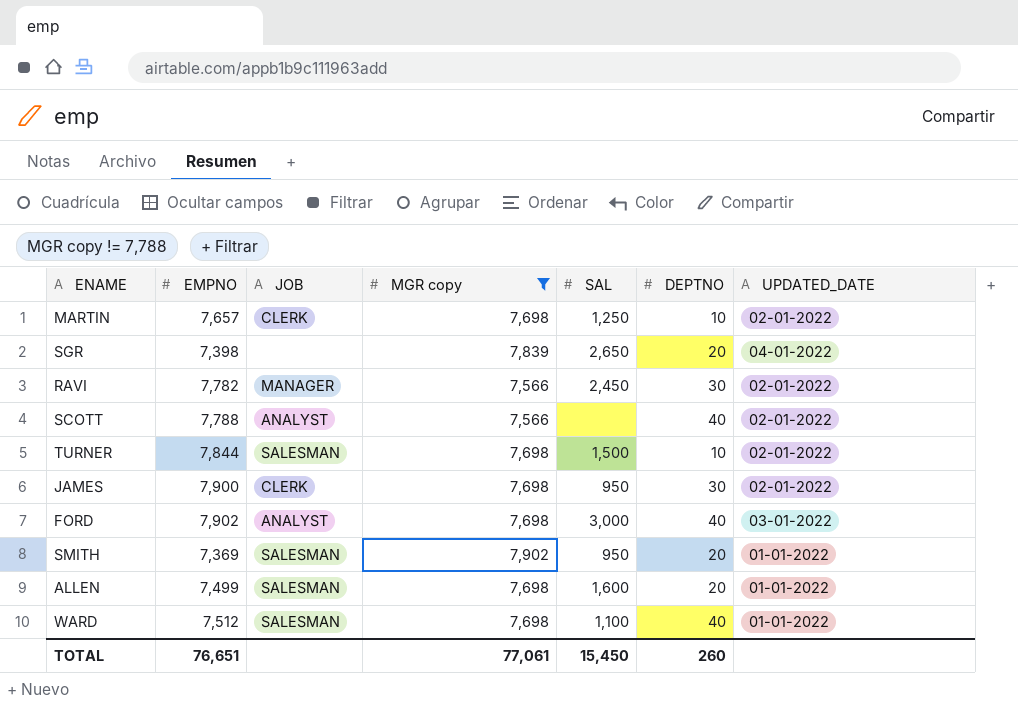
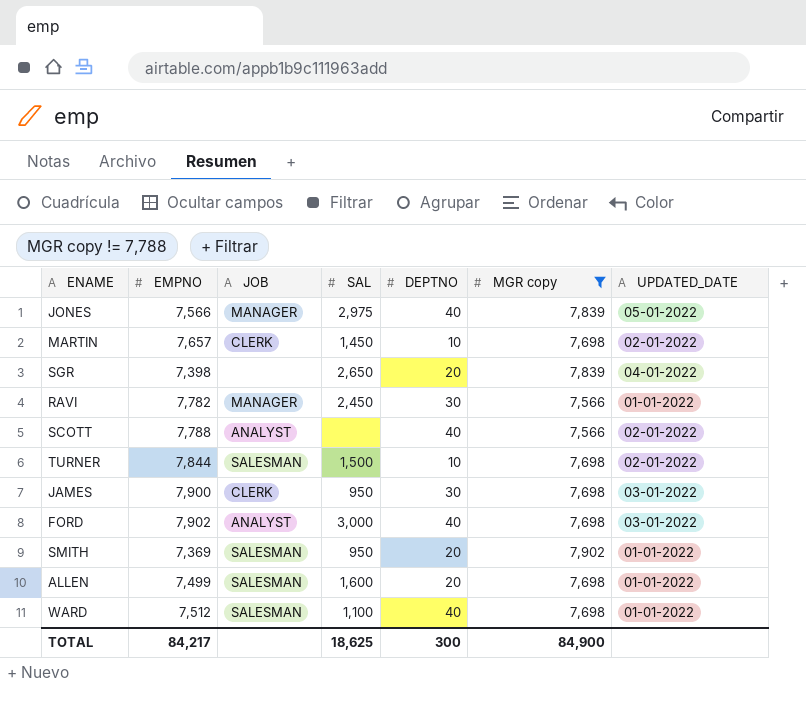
column MGR copy | position: 4 -> 6
row JONES: none -> 7,566 | MANAGER | 2,975 | 40 | 7,839 | 05-01-2022
MARTIN | SAL: 1,250 -> 1,450
RAVI | UPDATED_DATE: 02-01-2022 -> 01-01-2022
JAMES | UPDATED_DATE: 02-01-2022 -> 03-01-2022
TOTAL | EMPNO: 76,651 -> 84,217
TOTAL | SAL: 15,450 -> 18,625
TOTAL | DEPTNO: 260 -> 300
TOTAL | MGR copy: 77,061 -> 84,900

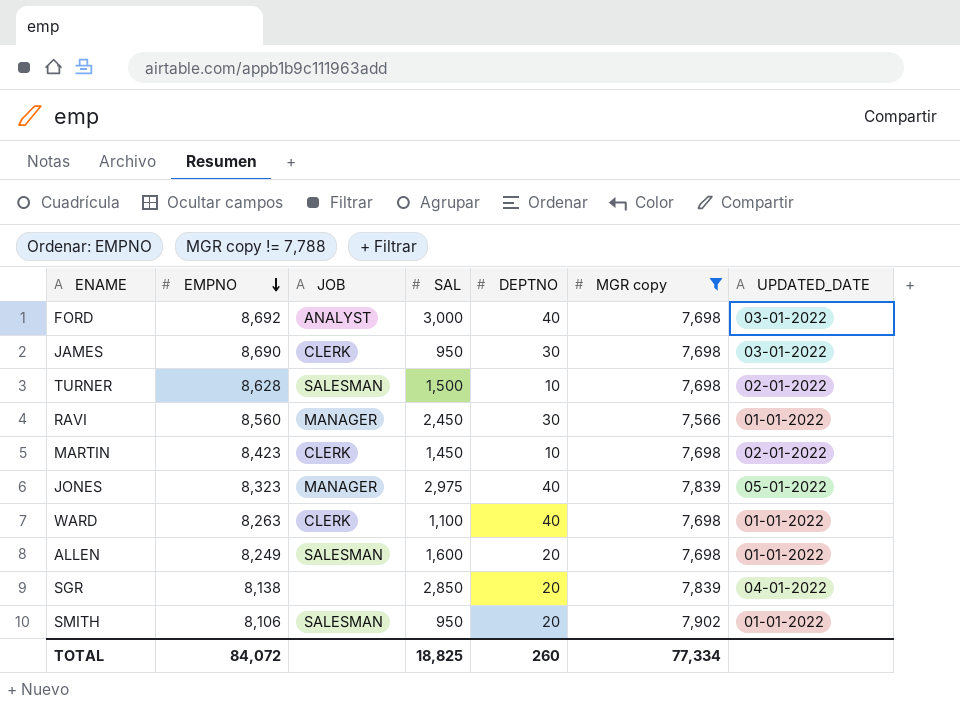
row order: none -> EMPNO descending
row SCOTT: 7,788 | ANALYST | none | 40 | 7,566 | 02-01-2022 -> none
FORD | EMPNO: 7,902 -> 8,692
JAMES | EMPNO: 7,900 -> 8,690
TURNER | EMPNO: 7,844 -> 8,628
RAVI | EMPNO: 7,782 -> 8,560
MARTIN | EMPNO: 7,657 -> 8,423
JONES | EMPNO: 7,566 -> 8,323
WARD | EMPNO: 7,512 -> 8,263
WARD | JOB: SALESMAN -> CLERK
ALLEN | EMPNO: 7,499 -> 8,249
SGR | EMPNO: 7,398 -> 8,138
SGR | SAL: 2,650 -> 2,850
SMITH | EMPNO: 7,369 -> 8,106
TOTAL | EMPNO: 84,217 -> 84,072
TOTAL | SAL: 18,625 -> 18,825
TOTAL | DEPTNO: 300 -> 260
TOTAL | MGR copy: 84,900 -> 77,334

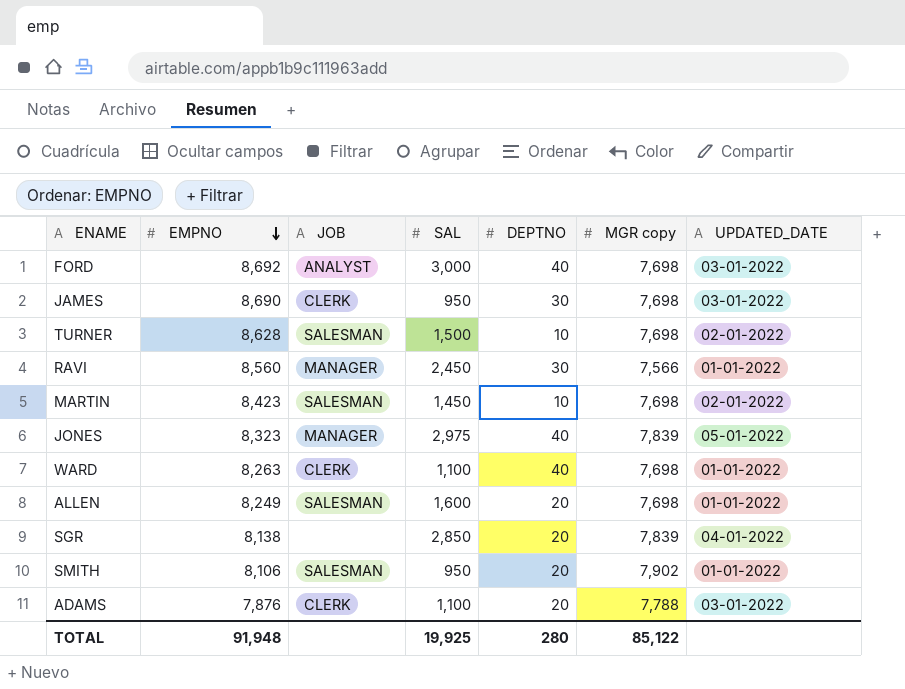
filter: MGR copy != 7,788 -> none
MARTIN | JOB: CLERK -> SALESMAN
TOTAL | EMPNO: 84,072 -> 91,948
TOTAL | SAL: 18,825 -> 19,925
TOTAL | DEPTNO: 260 -> 280
TOTAL | MGR copy: 77,334 -> 85,122

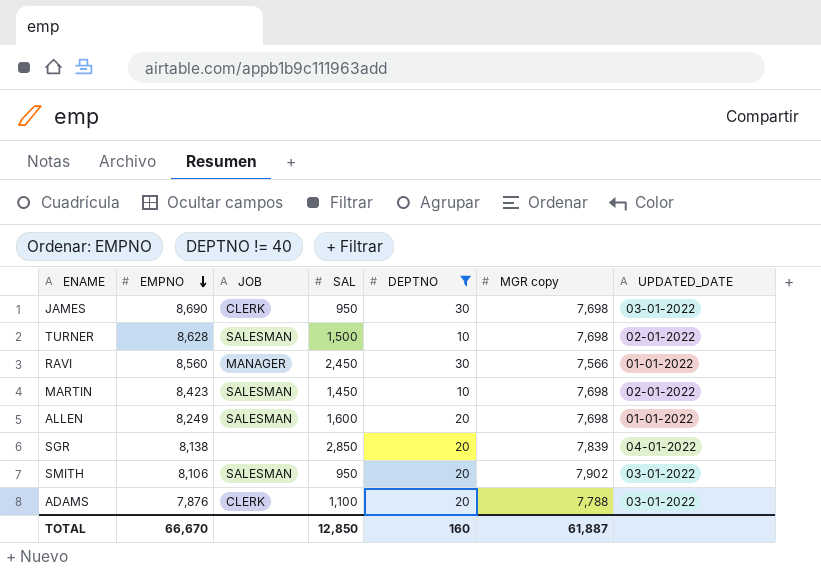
filter: none -> DEPTNO != 40
SMITH | UPDATED_DATE: 01-01-2022 -> 03-01-2022
TOTAL | EMPNO: 91,948 -> 66,670
TOTAL | SAL: 19,925 -> 12,850
TOTAL | DEPTNO: 280 -> 160
TOTAL | MGR copy: 85,122 -> 61,887

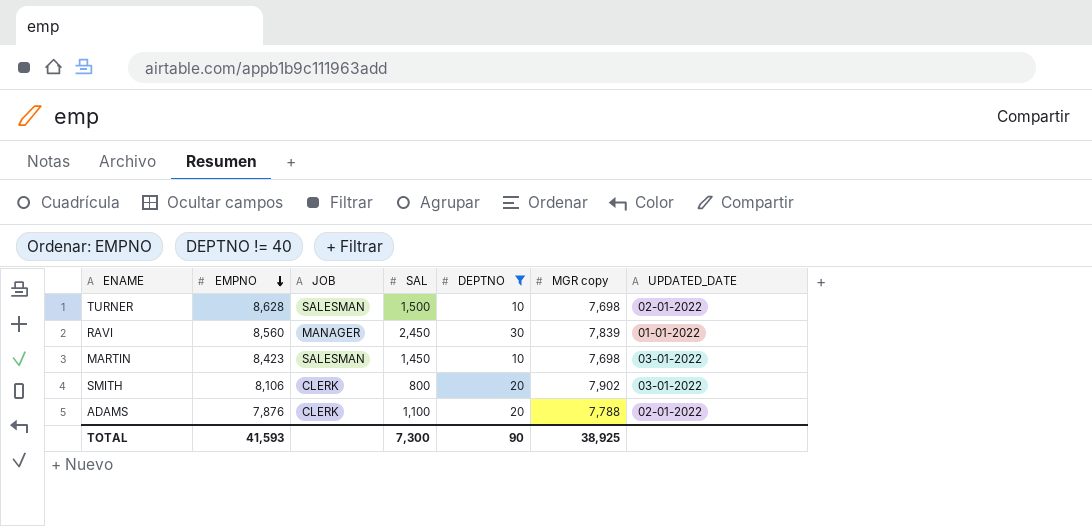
row JAMES: 8,690 | CLERK | 950 | 30 | 7,698 | 03-01-2022 -> none
row ALLEN: 8,249 | SALESMAN | 1,600 | 20 | 7,698 | 01-01-2022 -> none
row SGR: 8,138 | none | 2,850 | 20 | 7,839 | 04-01-2022 -> none
RAVI | MGR copy: 7,566 -> 7,839
MARTIN | UPDATED_DATE: 02-01-2022 -> 03-01-2022
SMITH | JOB: SALESMAN -> CLERK
SMITH | SAL: 950 -> 800
ADAMS | UPDATED_DATE: 03-01-2022 -> 02-01-2022
TOTAL | EMPNO: 66,670 -> 41,593
TOTAL | SAL: 12,850 -> 7,300
TOTAL | DEPTNO: 160 -> 90
TOTAL | MGR copy: 61,887 -> 38,925

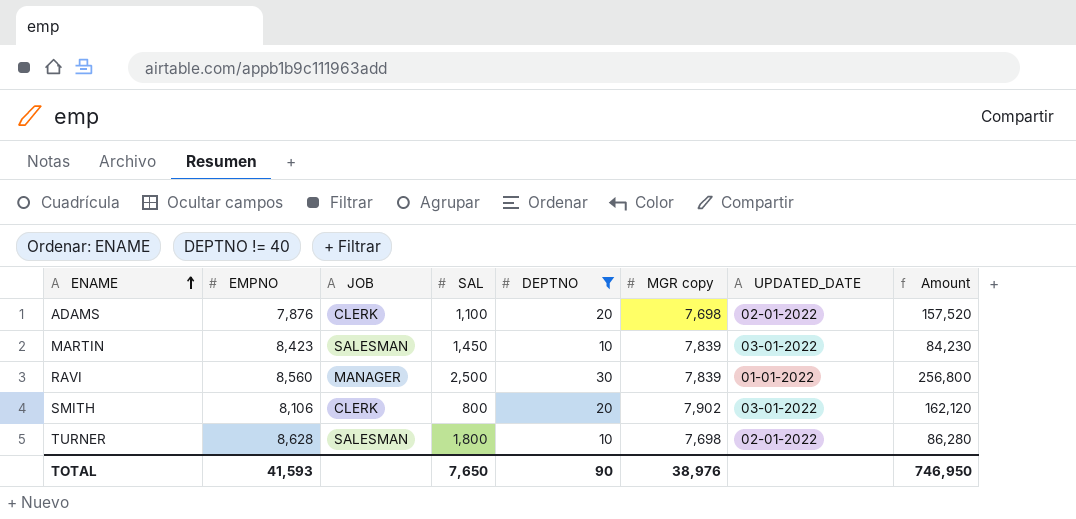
row order: EMPNO descending -> ENAME ascending
column Amount | formula: none -> [EMPNO] * [DEPTNO]
ADAMS | MGR copy: 7,788 -> 7,698
MARTIN | MGR copy: 7,698 -> 7,839
RAVI | SAL: 2,450 -> 2,500
TURNER | SAL: 1,500 -> 1,800
TOTAL | SAL: 7,300 -> 7,650
TOTAL | MGR copy: 38,925 -> 38,976

